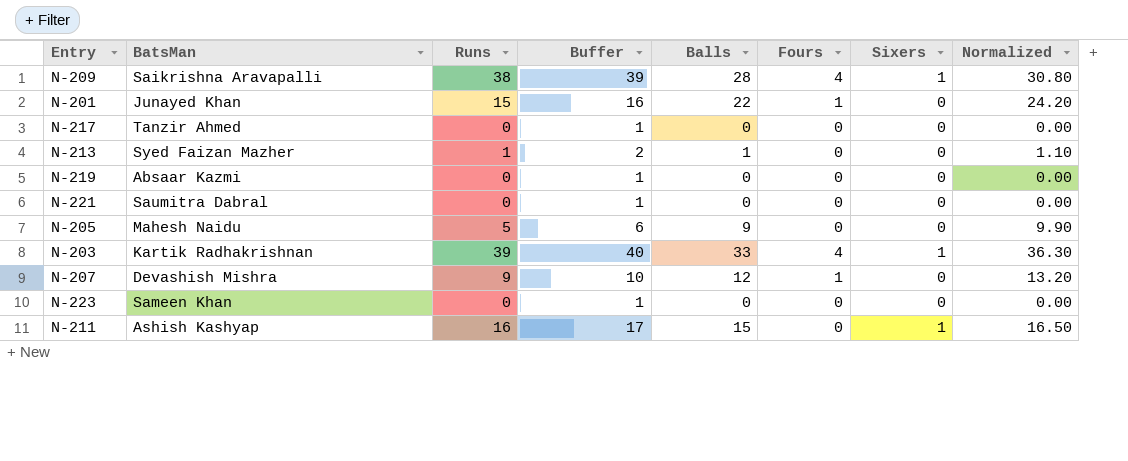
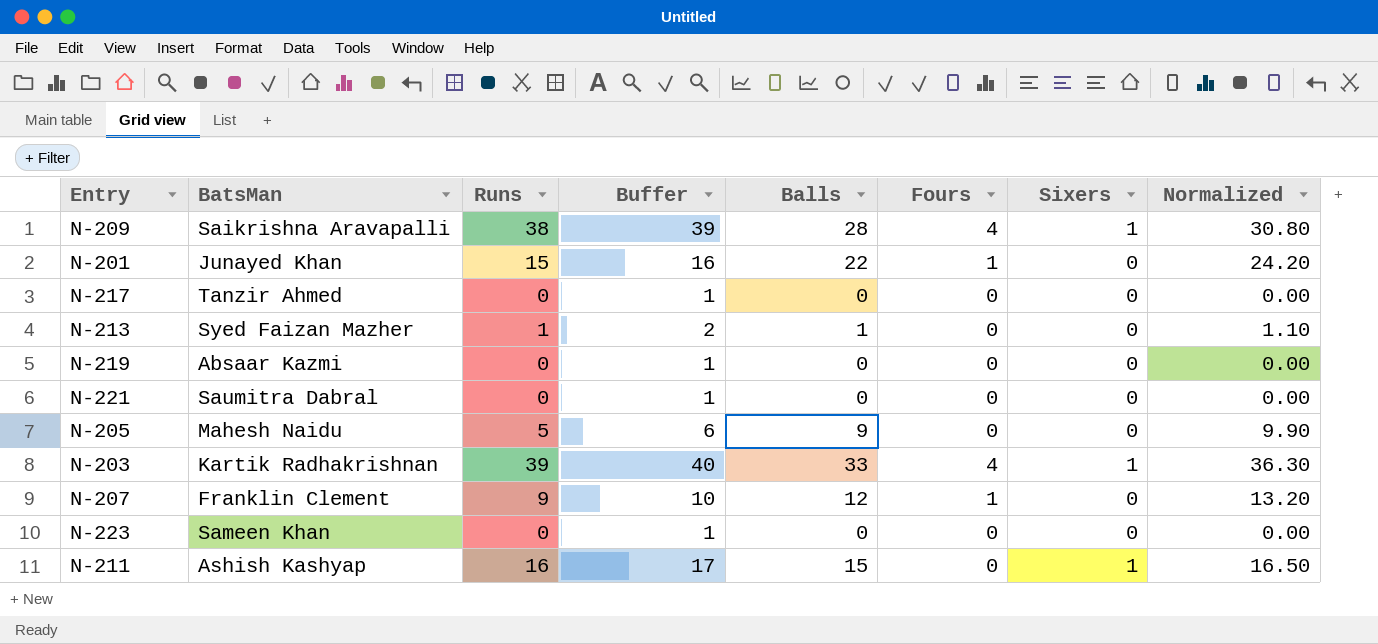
N-207 | BatsMan: Devashish Mishra -> Franklin Clement

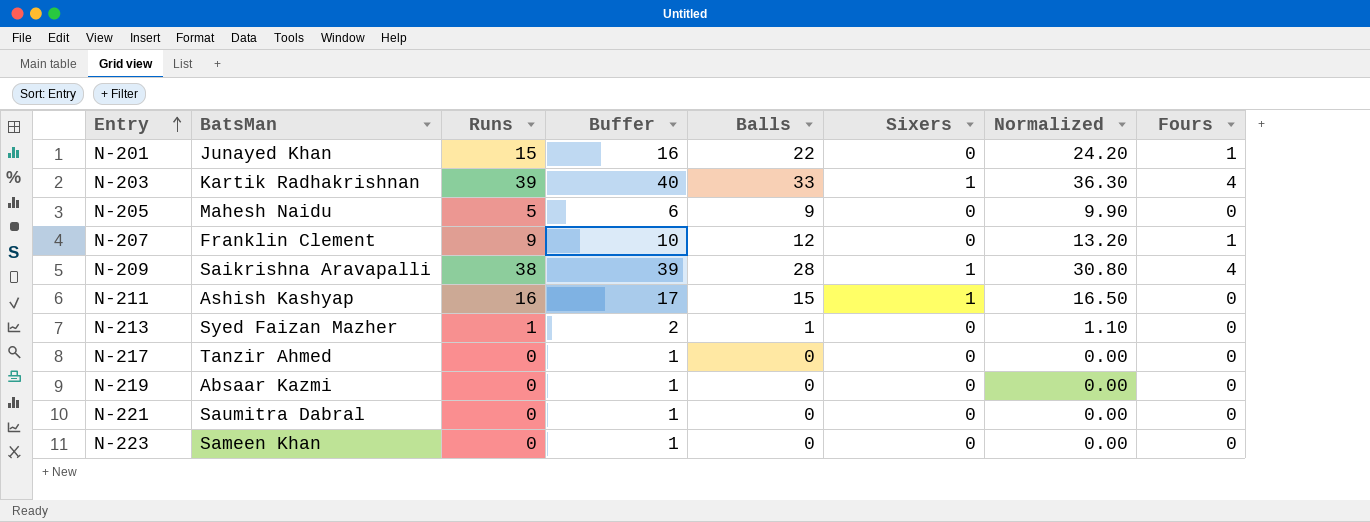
row order: none -> Entry ascending
column Fours | position: 6 -> 8

